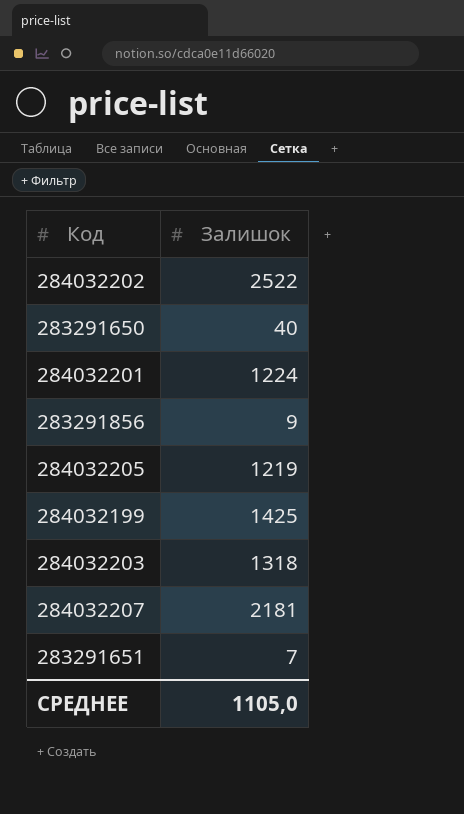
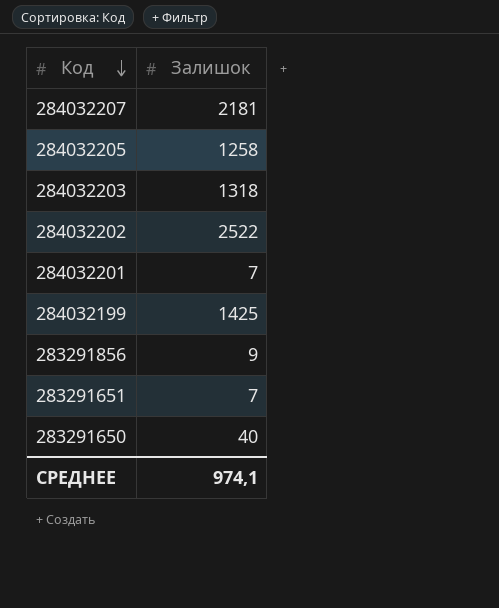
row order: none -> Код descending
284032205 | Залишок: 1219 -> 1258
284032201 | Залишок: 1224 -> 7
СРЕДНЕЕ | Залишок: 1105,0 -> 974,1

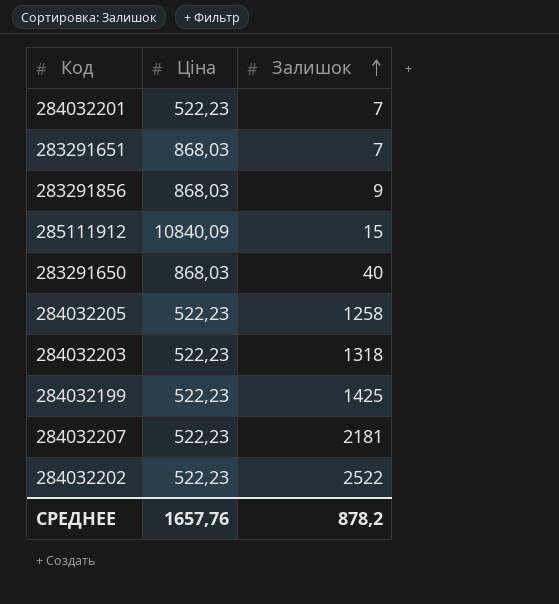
row order: Код descending -> Залишок ascending
column Ціна | position: none -> 2
row 285111912: none -> 10840,09 | 15
СРЕДНЕЕ | Залишок: 974,1 -> 878,2

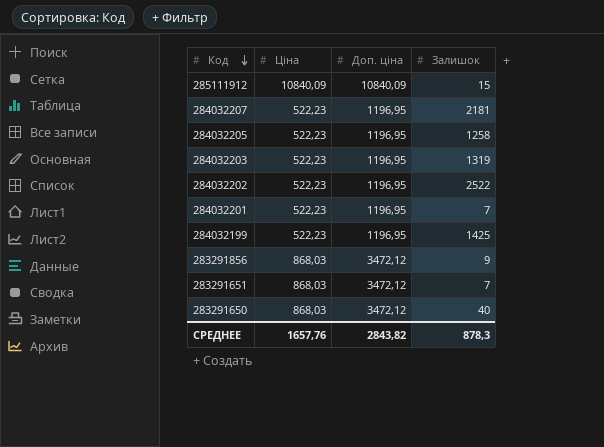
row order: Залишок ascending -> Код descending
column Доп. ціна | position: none -> 3
284032203 | Залишок: 1318 -> 1319
СРЕДНЕЕ | Залишок: 878,2 -> 878,3

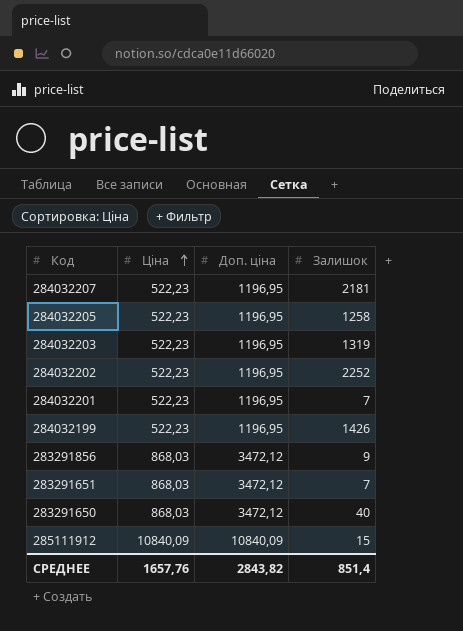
row order: Код descending -> Ціна ascending
284032202 | Залишок: 2522 -> 2252
284032199 | Залишок: 1425 -> 1426
СРЕДНЕЕ | Залишок: 878,3 -> 851,4

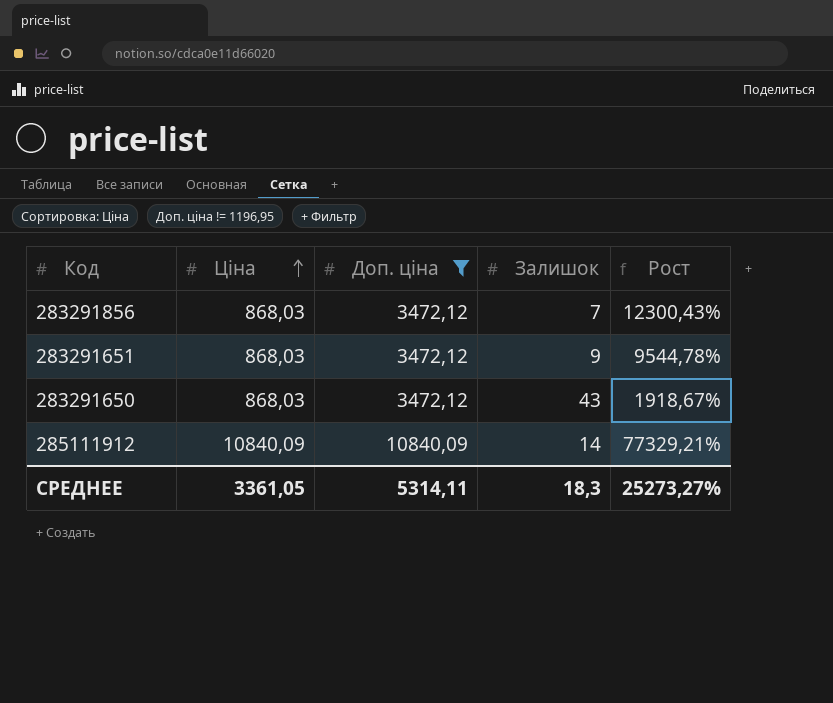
filter: none -> Доп. ціна != 1196,95
column Рост | formula: none -> ([Ціна] - [Залишок]) / [Залишок]
283291856 | Залишок: 9 -> 7
283291651 | Залишок: 7 -> 9
283291650 | Залишок: 40 -> 43
285111912 | Залишок: 15 -> 14
СРЕДНЕЕ | Ціна: 1657,76 -> 3361,05
СРЕДНЕЕ | Доп. ціна: 2843,82 -> 5314,11
СРЕДНЕЕ | Залишок: 851,4 -> 18,3

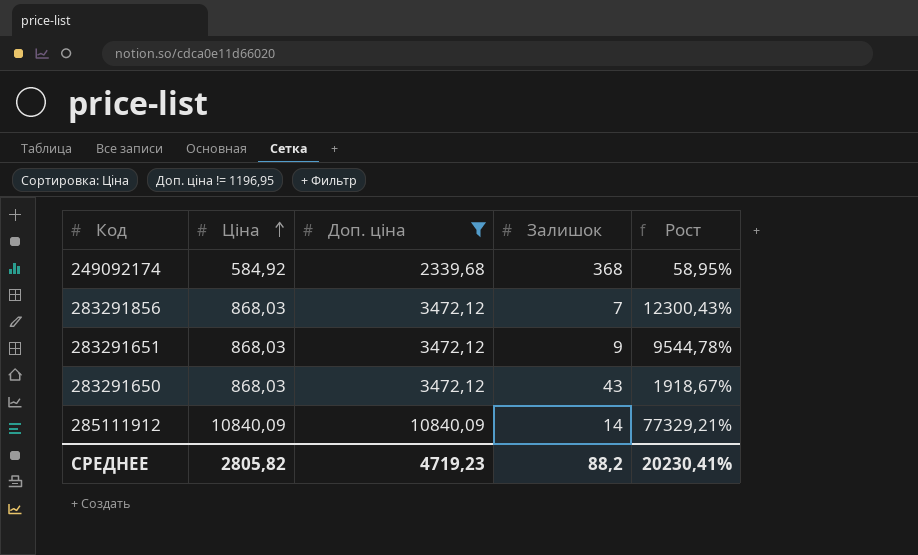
row 249092174: none -> 584,92 | 2339,68 | 368 | 58,95%
СРЕДНЕЕ | Ціна: 3361,05 -> 2805,82
СРЕДНЕЕ | Доп. ціна: 5314,11 -> 4719,23
СРЕДНЕЕ | Залишок: 18,3 -> 88,2
СРЕДНЕЕ | Рост: 25273,27% -> 20230,41%

